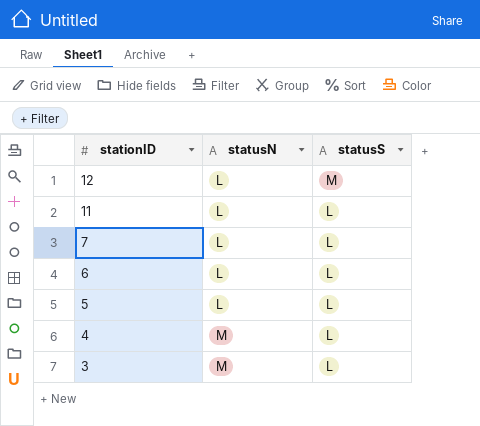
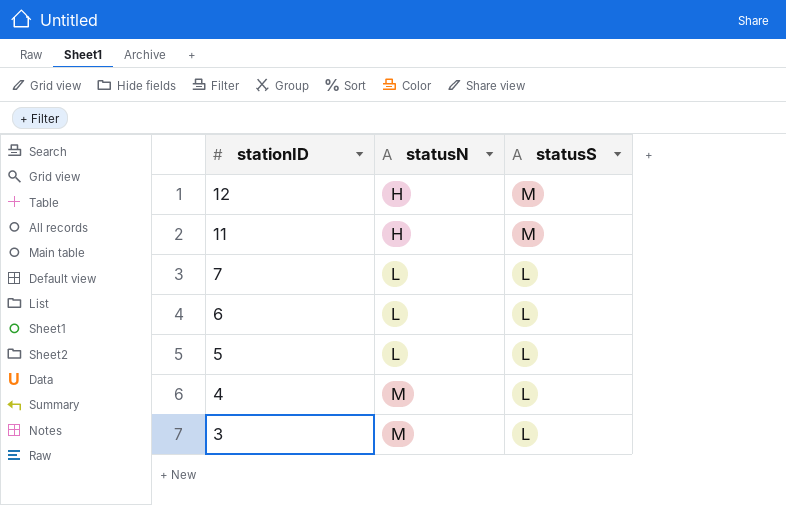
12 | statusN: L -> H
11 | statusN: L -> H
11 | statusS: L -> M

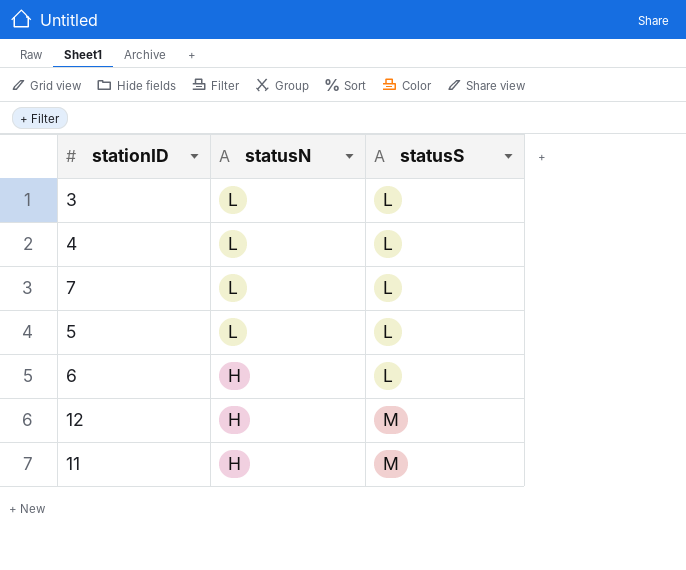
row order: stationID descending -> statusN descending
3 | statusN: M -> L
4 | statusN: M -> L
6 | statusN: L -> H

